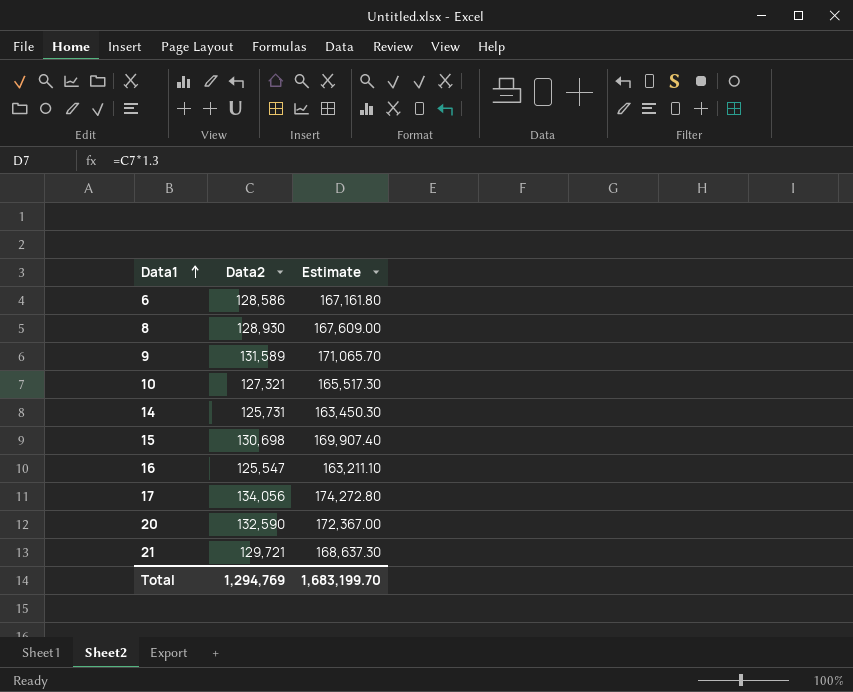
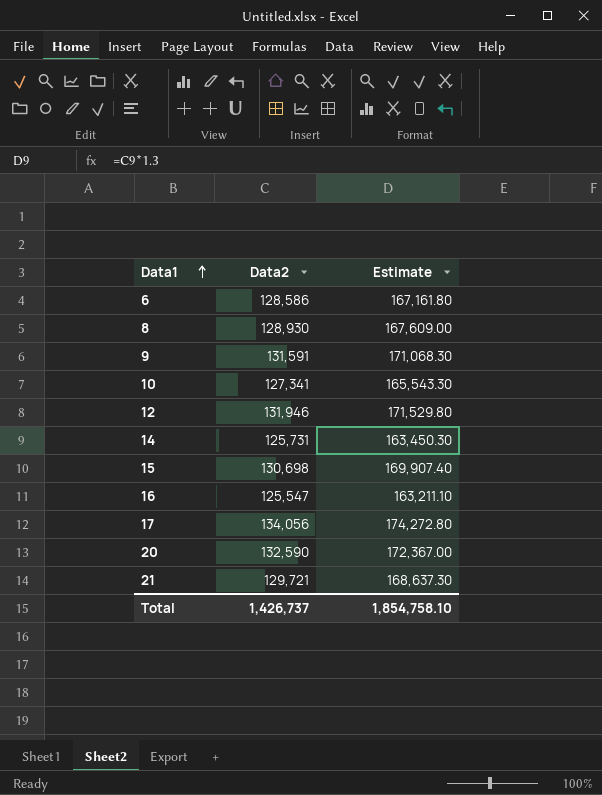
9 | Data2: 131,589 -> 131,591
9 | Estimate: 171,065.70 -> 171,068.30
10 | Data2: 127,321 -> 127,341
10 | Estimate: 165,517.30 -> 165,543.30
row 12: none -> 131,946 | 171,529.80
Total | Data2: 1,294,769 -> 1,426,737
Total | Estimate: 1,683,199.70 -> 1,854,758.10

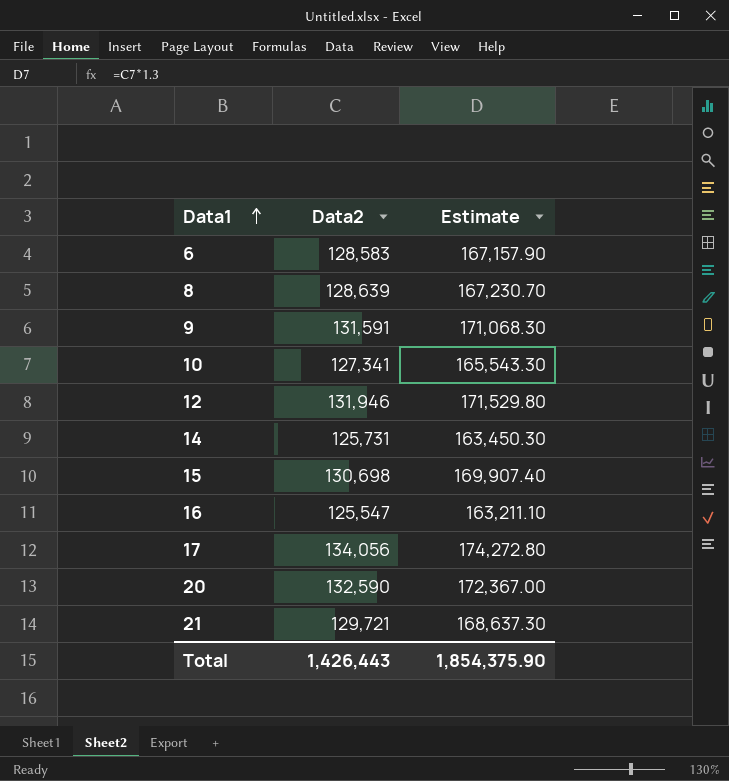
6 | Data2: 128,586 -> 128,583
6 | Estimate: 167,161.80 -> 167,157.90
8 | Data2: 128,930 -> 128,639
8 | Estimate: 167,609.00 -> 167,230.70
Total | Data2: 1,426,737 -> 1,426,443
Total | Estimate: 1,854,758.10 -> 1,854,375.90

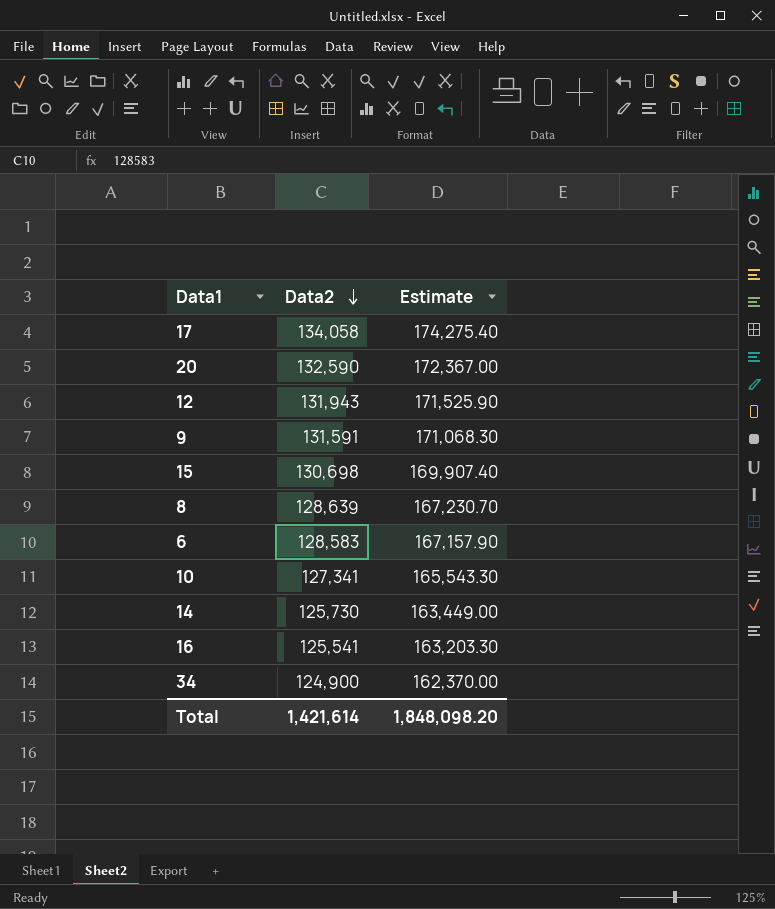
row order: Data1 ascending -> Data2 descending
row 21: 129,721 | 168,637.30 -> none
17 | Data2: 134,056 -> 134,058
17 | Estimate: 174,272.80 -> 174,275.40
12 | Data2: 131,946 -> 131,943
12 | Estimate: 171,529.80 -> 171,525.90
14 | Data2: 125,731 -> 125,730
14 | Estimate: 163,450.30 -> 163,449.00
16 | Data2: 125,547 -> 125,541
16 | Estimate: 163,211.10 -> 163,203.30
row 34: none -> 124,900 | 162,370.00
Total | Data2: 1,426,443 -> 1,421,614
Total | Estimate: 1,854,375.90 -> 1,848,098.20

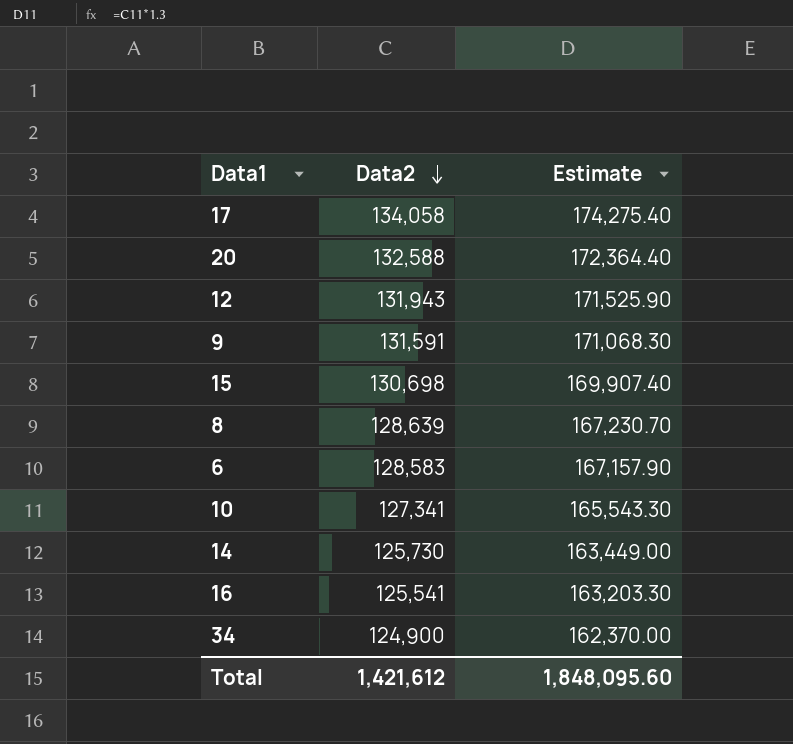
20 | Data2: 132,590 -> 132,588
20 | Estimate: 172,367.00 -> 172,364.40
Total | Data2: 1,421,614 -> 1,421,612
Total | Estimate: 1,848,098.20 -> 1,848,095.60

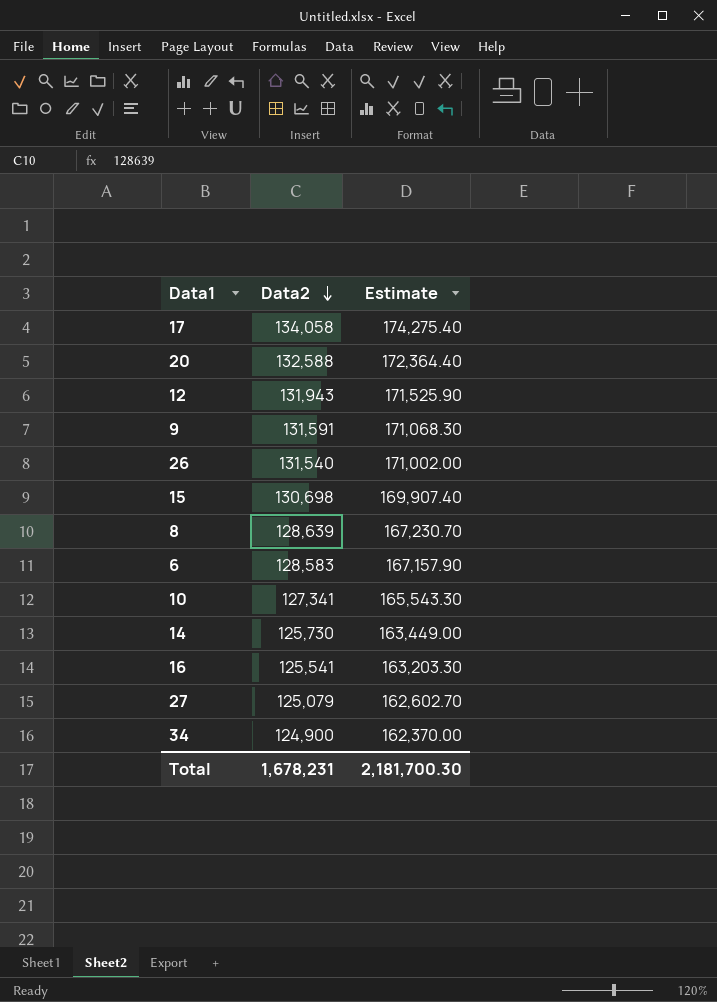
row 26: none -> 131,540 | 171,002.00
row 27: none -> 125,079 | 162,602.70
Total | Data2: 1,421,612 -> 1,678,231
Total | Estimate: 1,848,095.60 -> 2,181,700.30

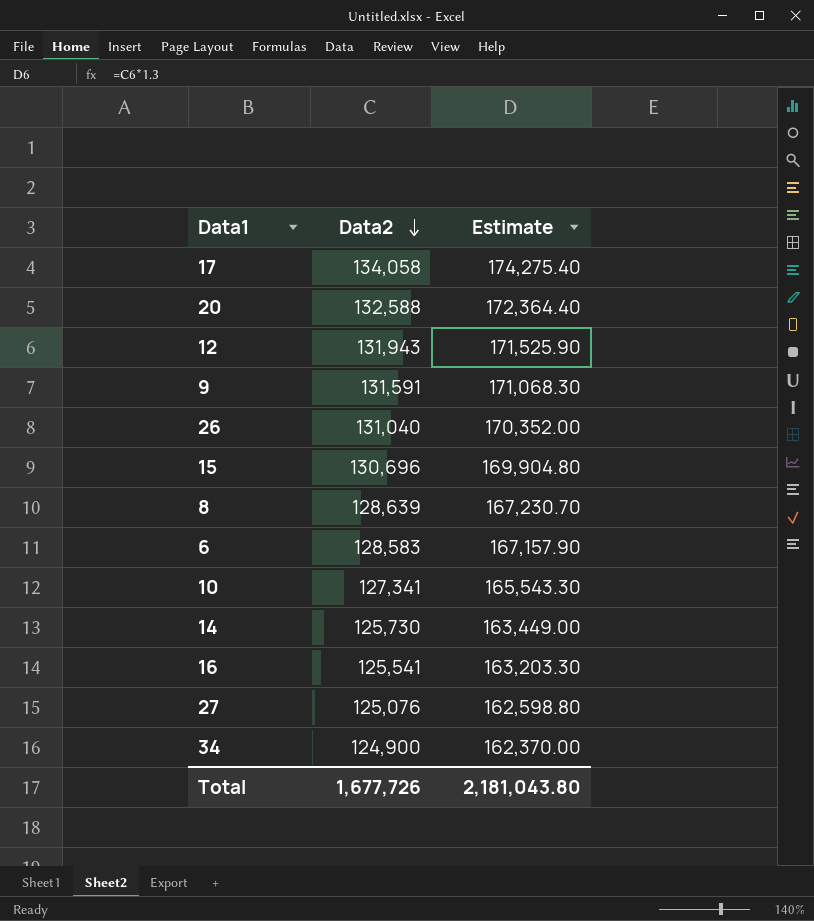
26 | Data2: 131,540 -> 131,040
26 | Estimate: 171,002.00 -> 170,352.00
15 | Data2: 130,698 -> 130,696
15 | Estimate: 169,907.40 -> 169,904.80
27 | Data2: 125,079 -> 125,076
27 | Estimate: 162,602.70 -> 162,598.80
Total | Data2: 1,678,231 -> 1,677,726
Total | Estimate: 2,181,700.30 -> 2,181,043.80

